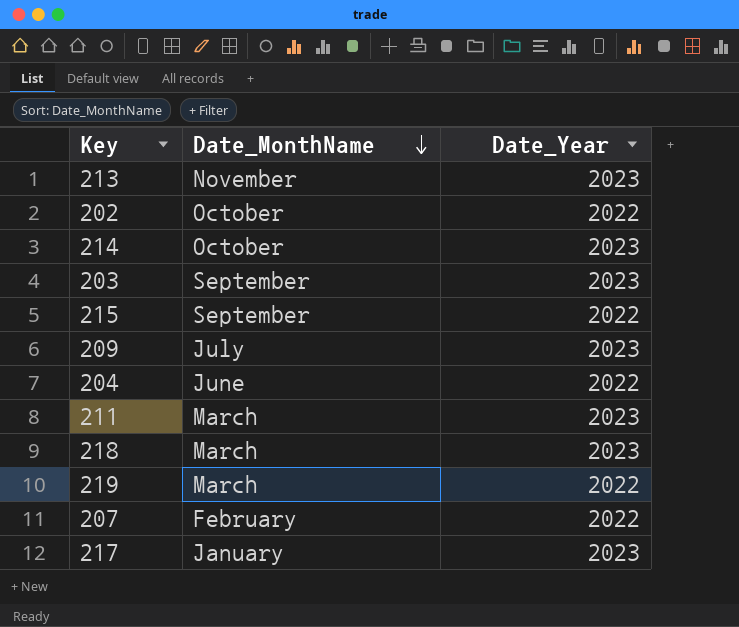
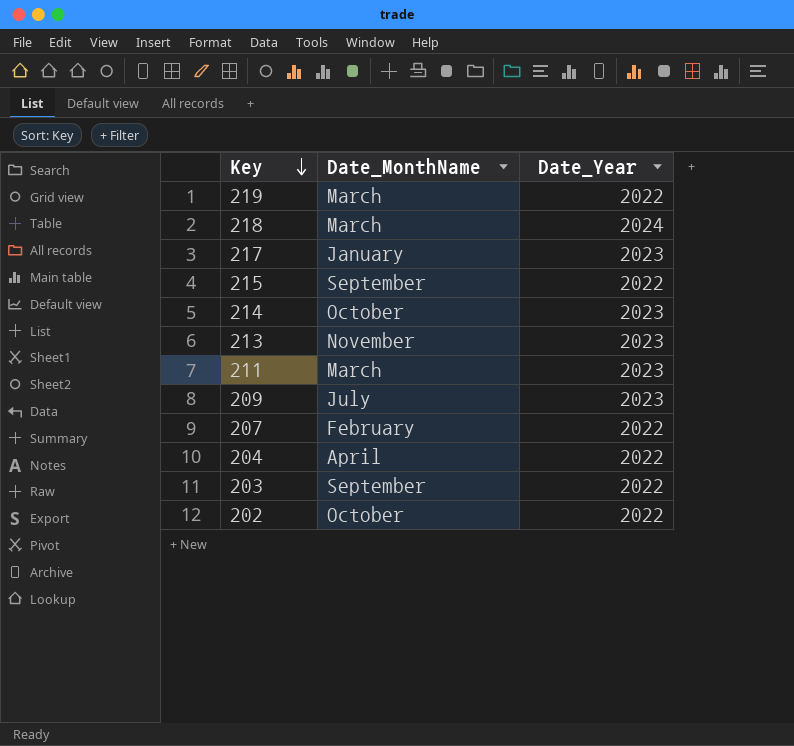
row order: Date_MonthName descending -> Key descending
218 | Date_Year: 2023 -> 2024
204 | Date_MonthName: June -> April
203 | Date_Year: 2023 -> 2022

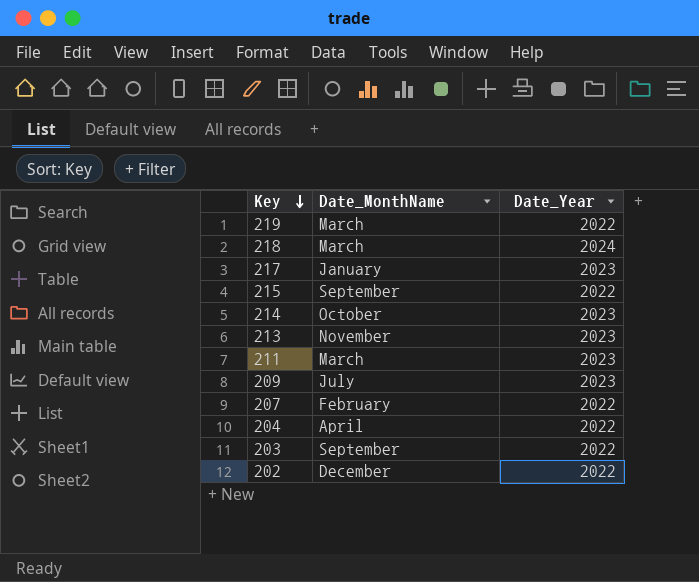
202 | Date_MonthName: October -> December

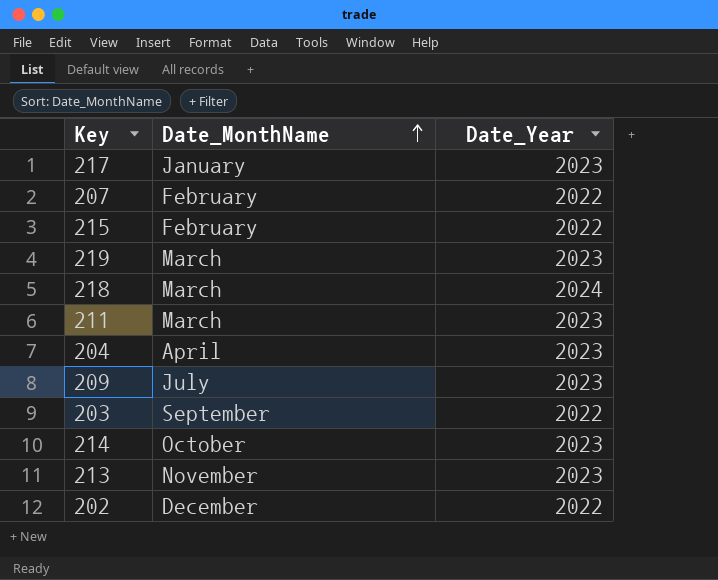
row order: Key descending -> Date_MonthName ascending
215 | Date_MonthName: September -> February
219 | Date_Year: 2022 -> 2023
204 | Date_Year: 2022 -> 2023

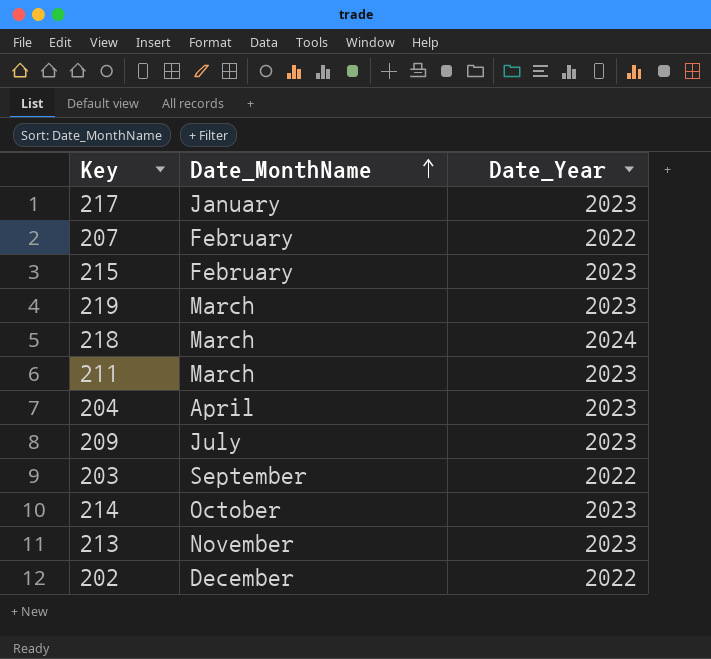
215 | Date_Year: 2022 -> 2023

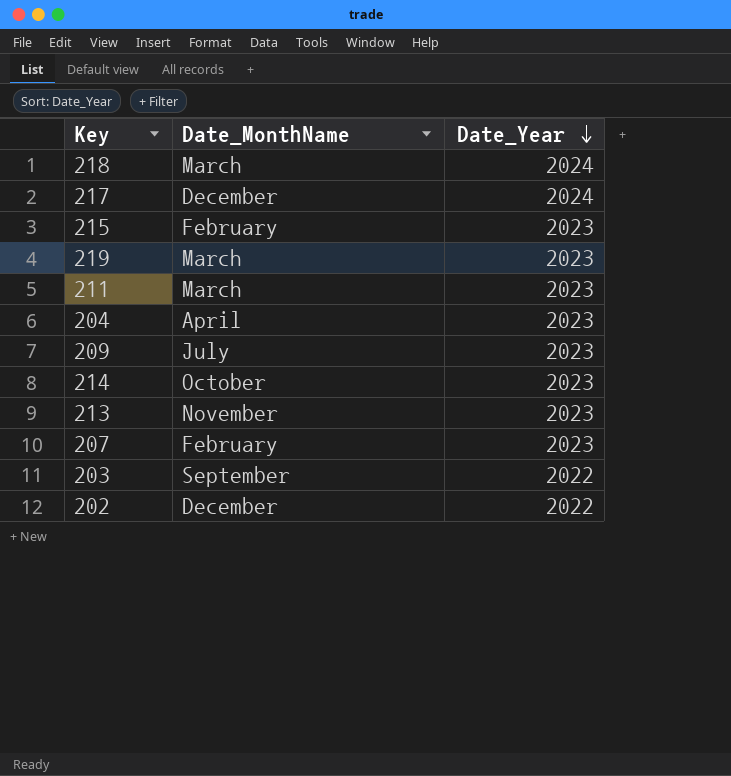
row order: Date_MonthName ascending -> Date_Year descending
217 | Date_MonthName: January -> December
217 | Date_Year: 2023 -> 2024
207 | Date_Year: 2022 -> 2023

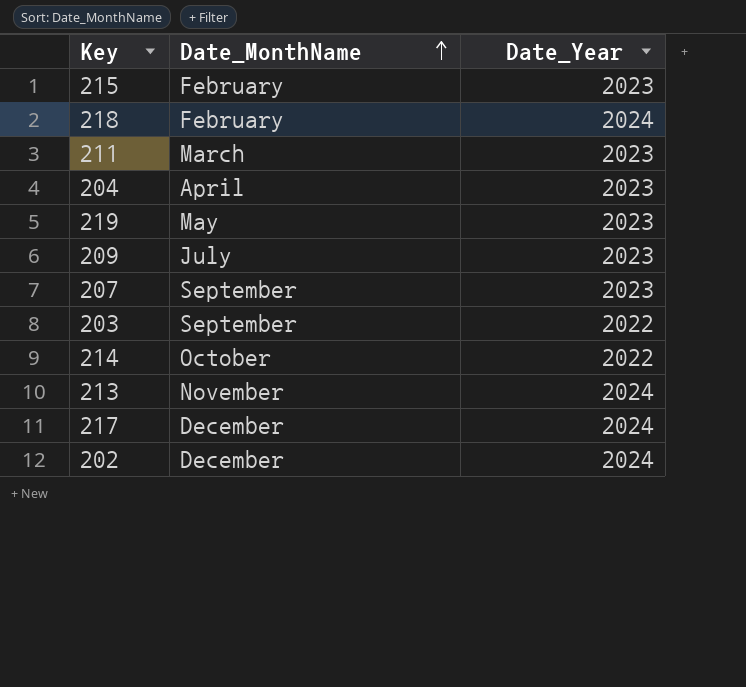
row order: Date_Year descending -> Date_MonthName ascending
218 | Date_MonthName: March -> February
219 | Date_MonthName: March -> May
207 | Date_MonthName: February -> September
214 | Date_Year: 2023 -> 2022
213 | Date_Year: 2023 -> 2024
202 | Date_Year: 2022 -> 2024

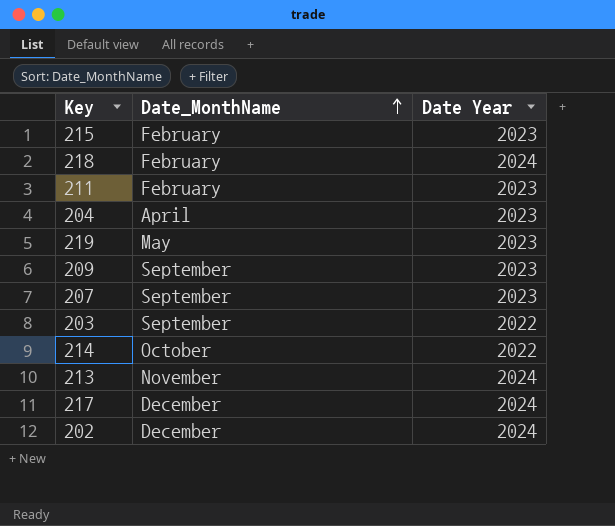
column name: Date_Year -> Date Year
211 | Date_MonthName: March -> February
209 | Date_MonthName: July -> September

